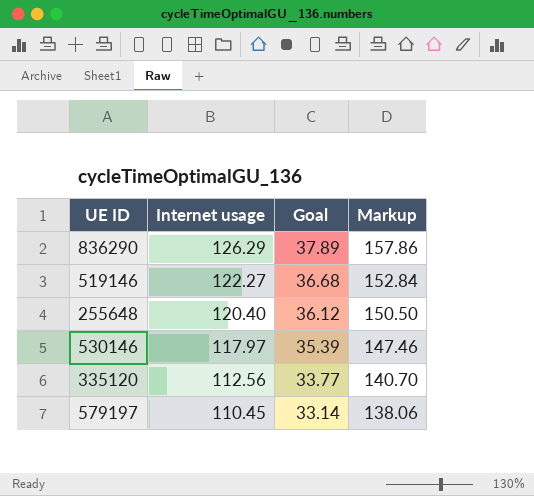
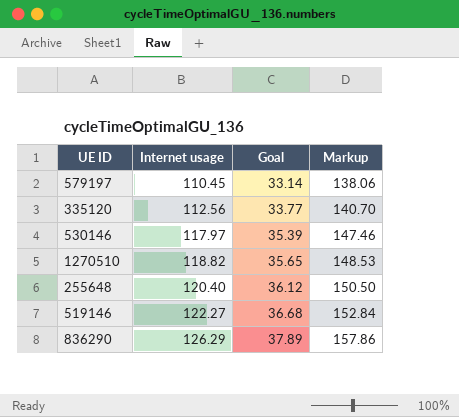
row order: Internet usage descending -> Internet usage ascending
row 1270510: none -> 118.82 | 35.65 | 148.53

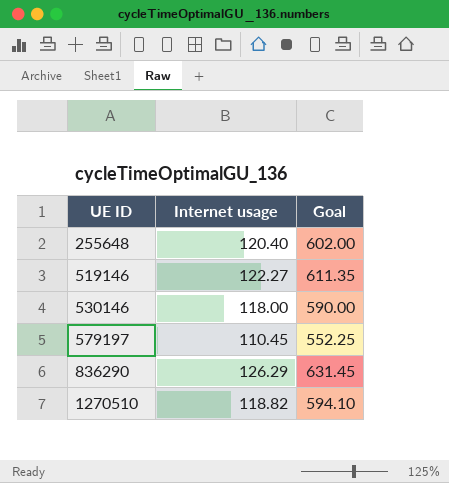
row order: Internet usage ascending -> UE ID ascending
column Markup | formula: [Internet usage] * 1.25 -> none
column Goal | formula: [Internet usage] * 0.3 -> [Internet usage] * 5
row 335120: 112.56 | 33.77 | 140.70 -> none
530146 | Internet usage: 117.97 -> 118.00

